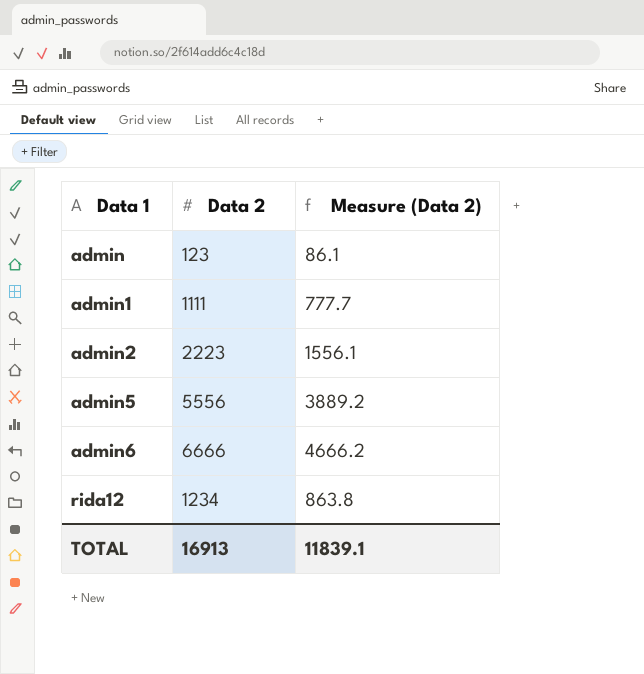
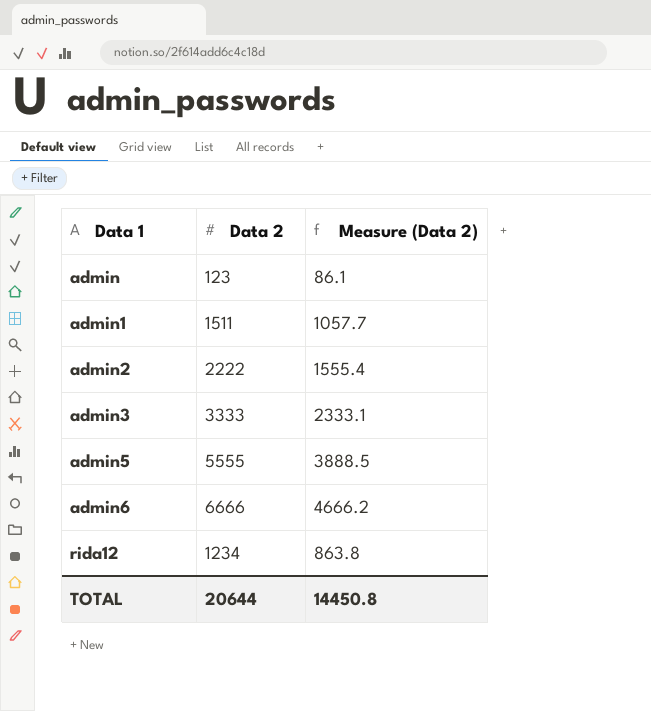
admin1 | Data 2: 1111 -> 1511
admin1 | Measure (Data 2): 777.7 -> 1057.7
admin2 | Data 2: 2223 -> 2222
admin2 | Measure (Data 2): 1556.1 -> 1555.4
row admin3: none -> 3333 | 2333.1
admin5 | Data 2: 5556 -> 5555
admin5 | Measure (Data 2): 3889.2 -> 3888.5
TOTAL | Data 2: 16913 -> 20644
TOTAL | Measure (Data 2): 11839.1 -> 14450.8

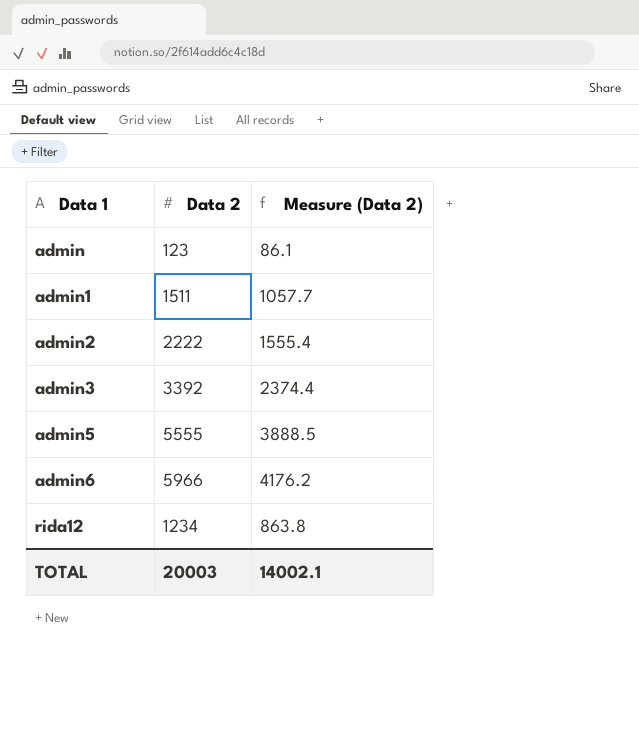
admin3 | Data 2: 3333 -> 3392
admin3 | Measure (Data 2): 2333.1 -> 2374.4
admin6 | Data 2: 6666 -> 5966
admin6 | Measure (Data 2): 4666.2 -> 4176.2
TOTAL | Data 2: 20644 -> 20003
TOTAL | Measure (Data 2): 14450.8 -> 14002.1

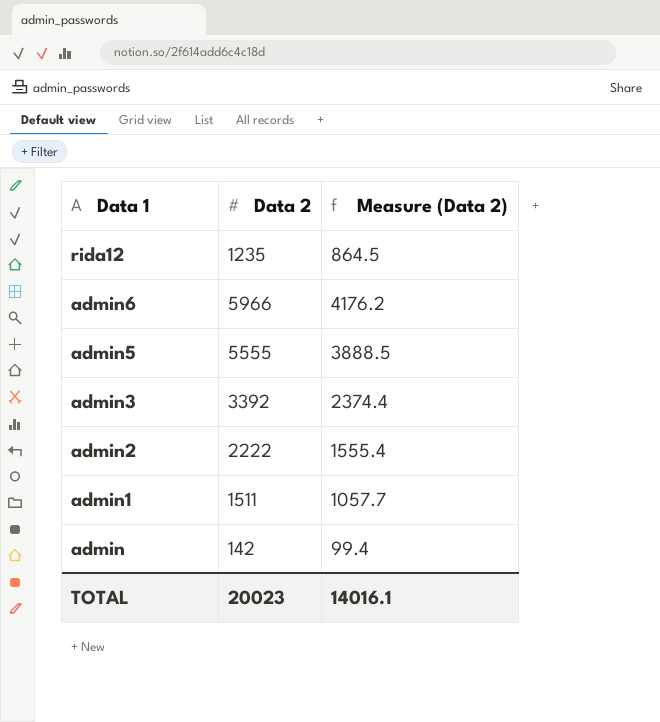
row order: Data 1 ascending -> Data 1 descending
rida12 | Data 2: 1234 -> 1235
rida12 | Measure (Data 2): 863.8 -> 864.5
admin | Data 2: 123 -> 142
admin | Measure (Data 2): 86.1 -> 99.4
TOTAL | Data 2: 20003 -> 20023
TOTAL | Measure (Data 2): 14002.1 -> 14016.1

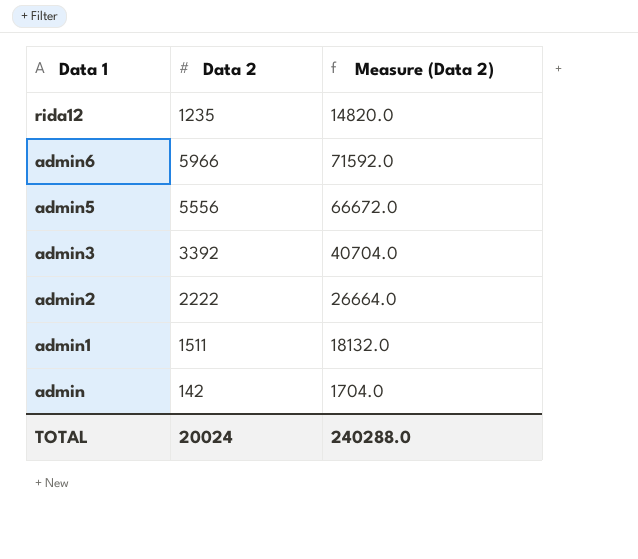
column Measure (Data 2) | formula: [Data 2] * 0.7 -> [Data 2] * 12
admin5 | Data 2: 5555 -> 5556
TOTAL | Data 2: 20023 -> 20024
TOTAL | Measure (Data 2): 14016.1 -> 240288.0

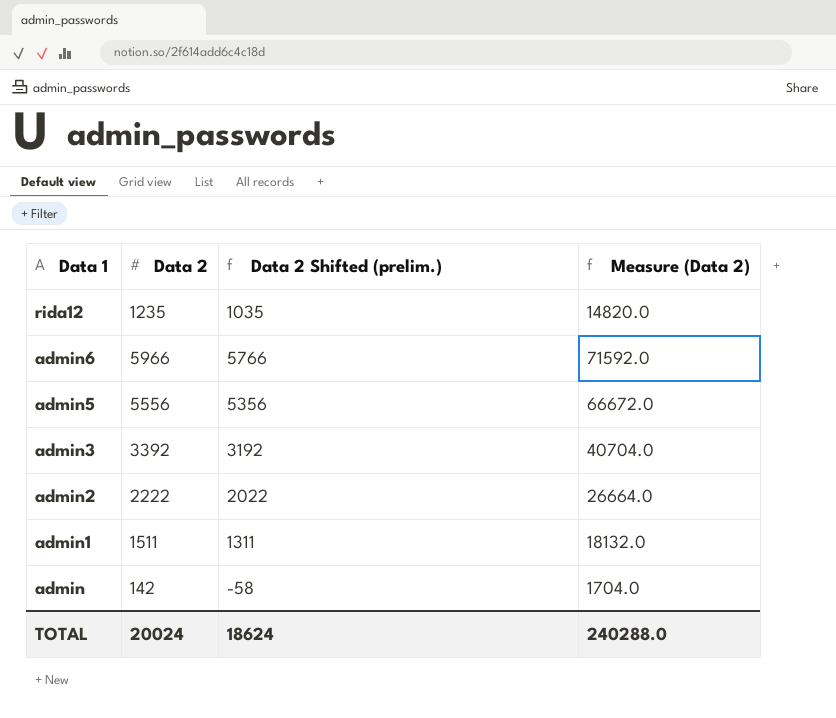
column Data 2 Shifted (prelim.) | formula: none -> [Data 2] - 200

